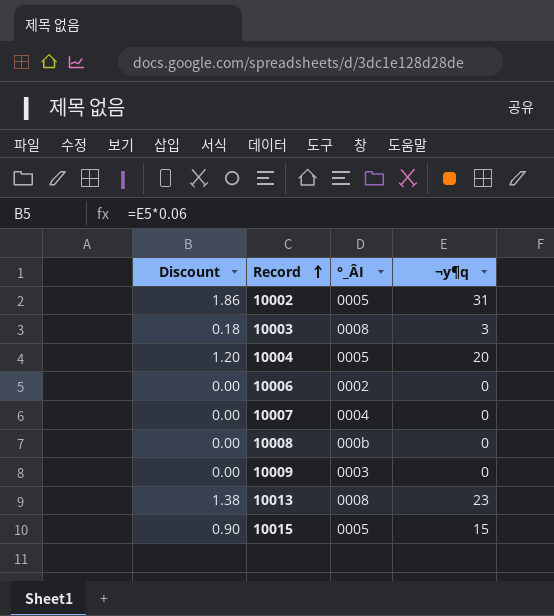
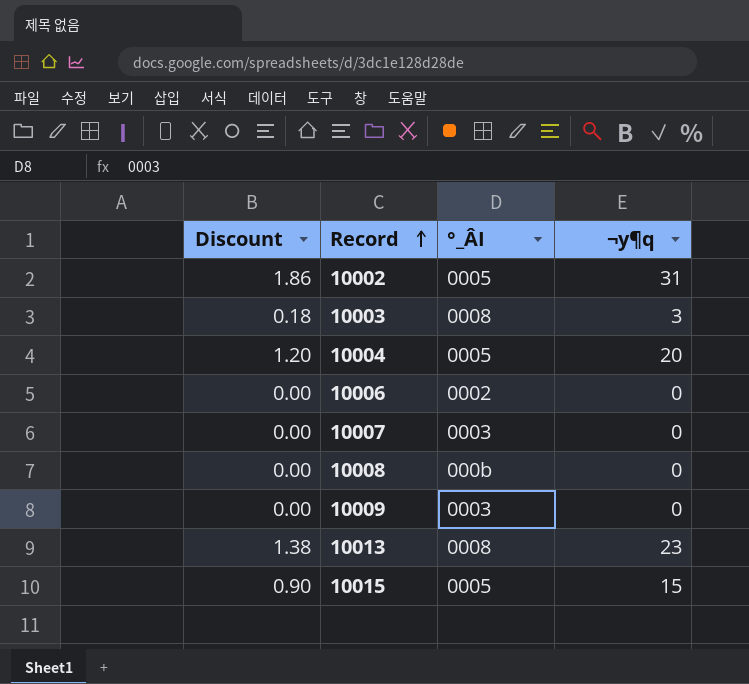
10007 | °_ÂI: 0004 -> 0003

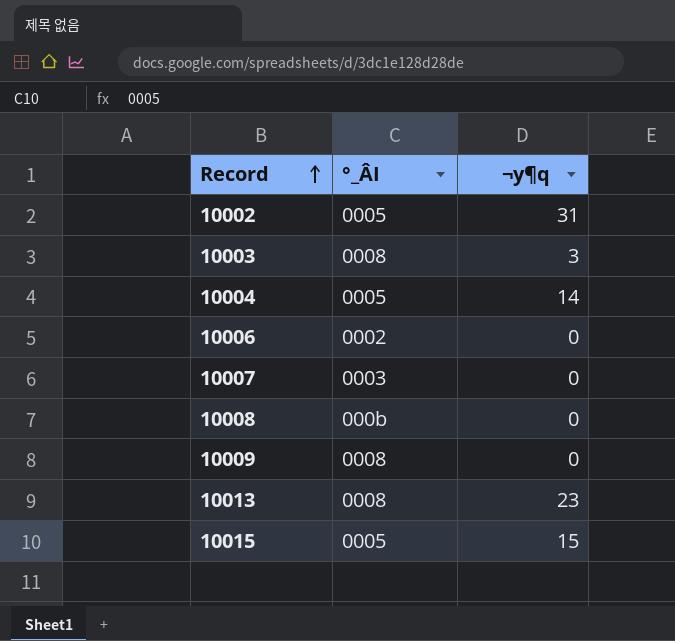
column Discount | formula: [¬y¶q] * 0.06 -> none
10004 | ¬y¶q: 20 -> 14
10009 | °_ÂI: 0003 -> 0008

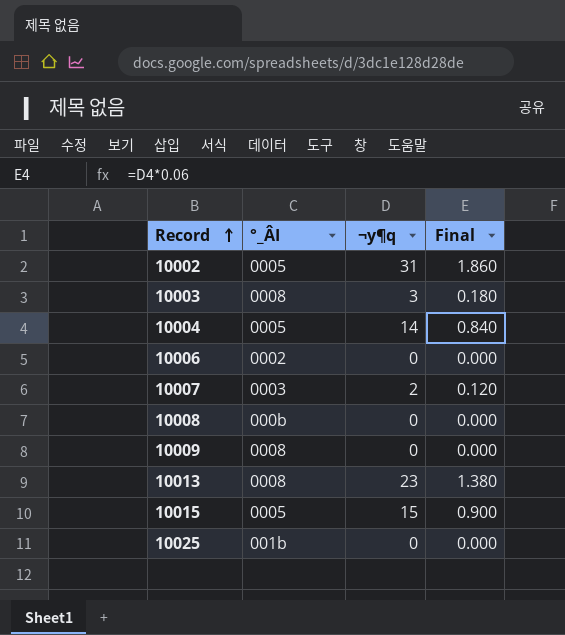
column Final | formula: none -> [¬y¶q] * 0.06
10007 | ¬y¶q: 0 -> 2
row 10025: none -> 001b | 0 | 0.000

